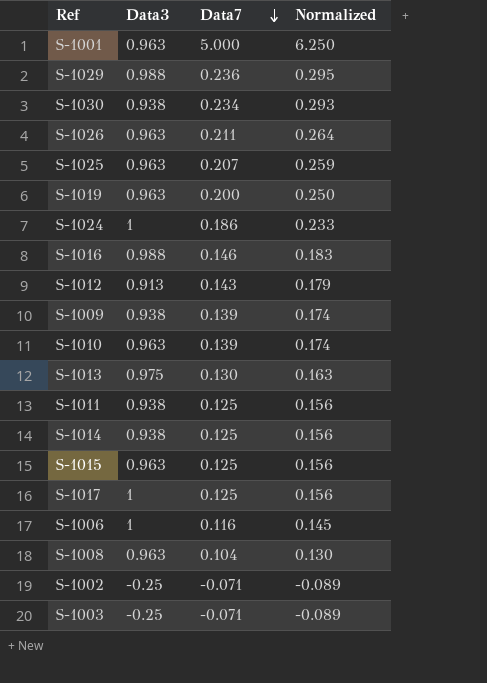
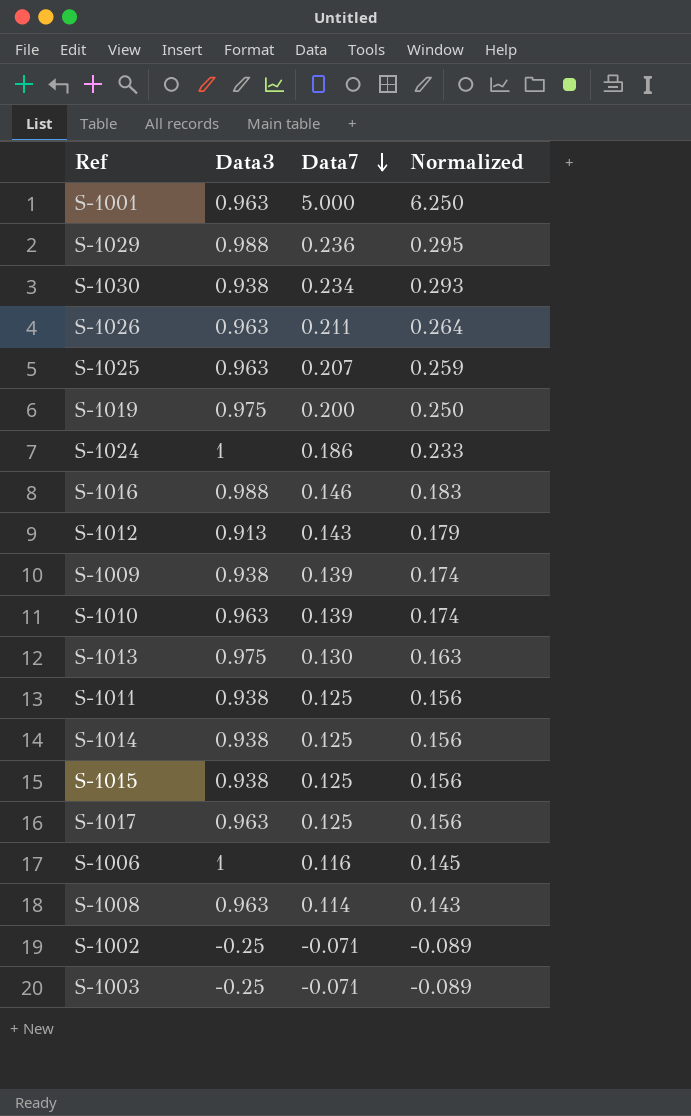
S-1019 | Data3: 0.963 -> 0.975
S-1015 | Data3: 0.963 -> 0.938
S-1017 | Data3: 1 -> 0.963
S-1008 | Data7: 0.104 -> 0.114
S-1008 | Normalized: 0.130 -> 0.143

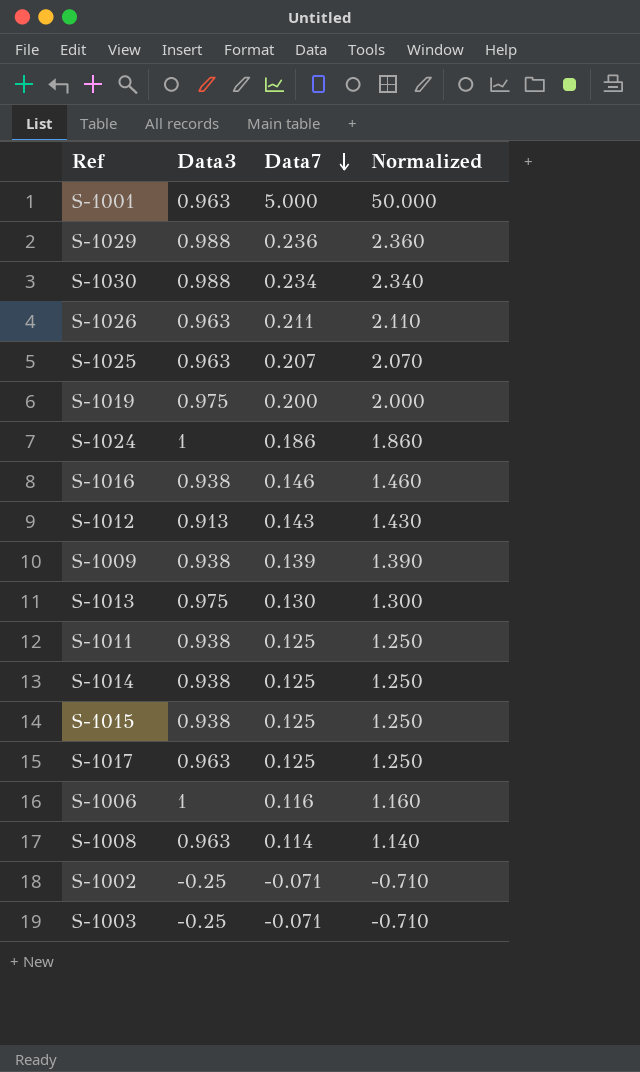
column Normalized | formula: [Data7] * 1.25 -> [Data7] * 10
row S-1010: 0.963 | 0.139 | 0.174 -> none
S-1030 | Data3: 0.938 -> 0.988
S-1016 | Data3: 0.988 -> 0.938

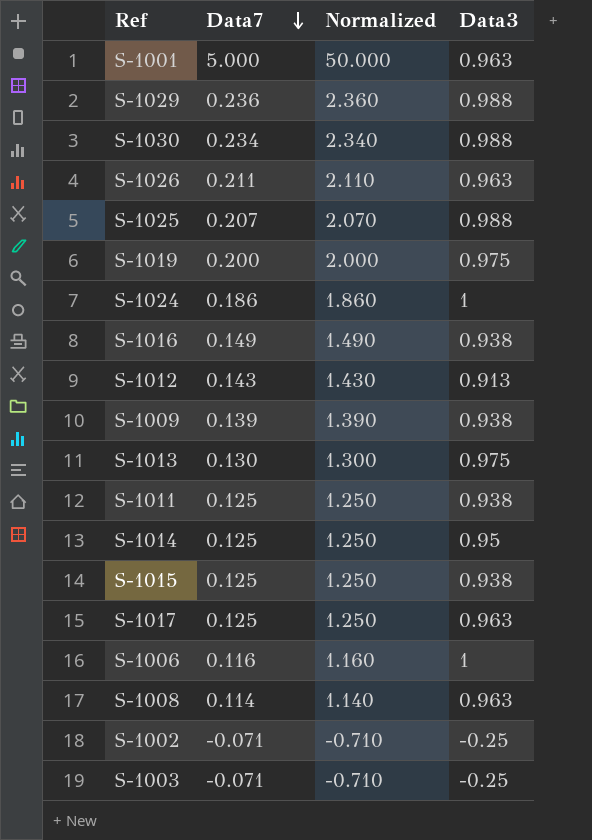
column Data3 | position: 2 -> 4
S-1025 | Data3: 0.963 -> 0.988
S-1016 | Data7: 0.146 -> 0.149
S-1016 | Normalized: 1.460 -> 1.490
S-1014 | Data3: 0.938 -> 0.95

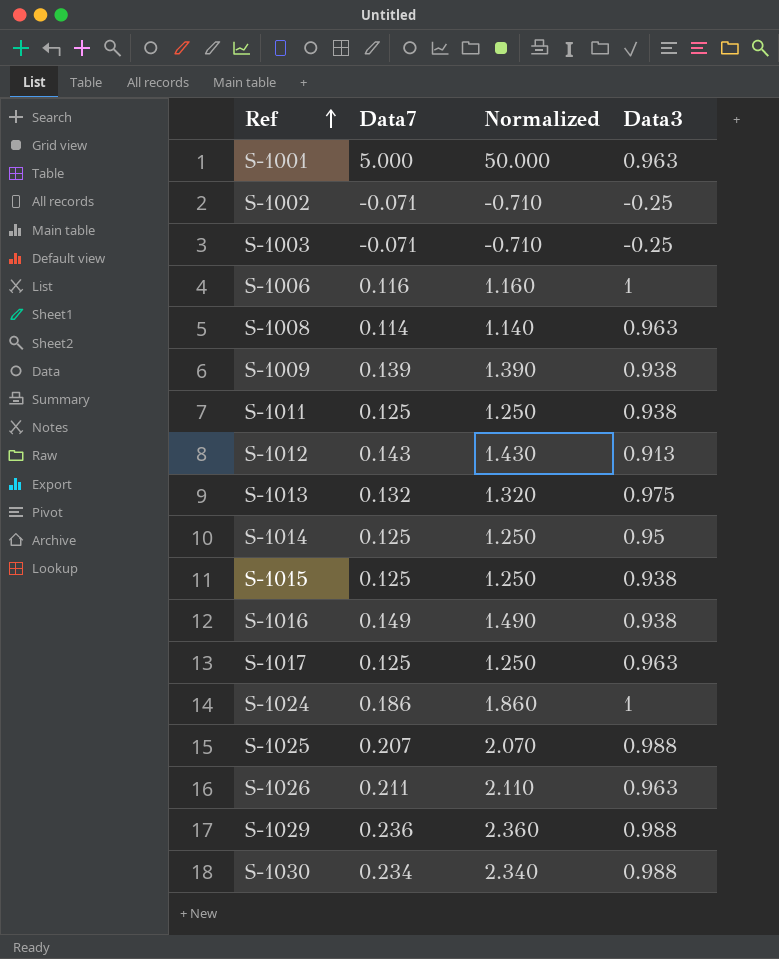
row order: Data7 descending -> Ref ascending
row S-1019: 0.200 | 2.000 | 0.975 -> none
S-1013 | Data7: 0.130 -> 0.132
S-1013 | Normalized: 1.300 -> 1.320

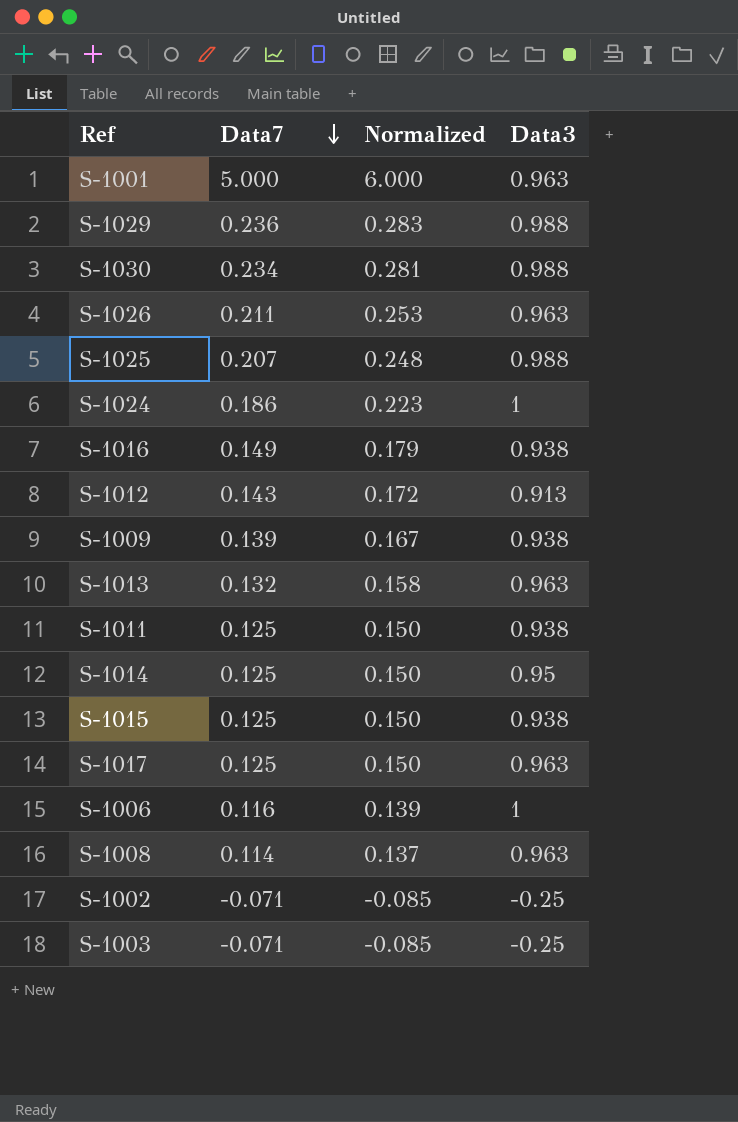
row order: Ref ascending -> Data7 descending
column Normalized | formula: [Data7] * 10 -> [Data7] * 1.2
S-1013 | Data3: 0.975 -> 0.963

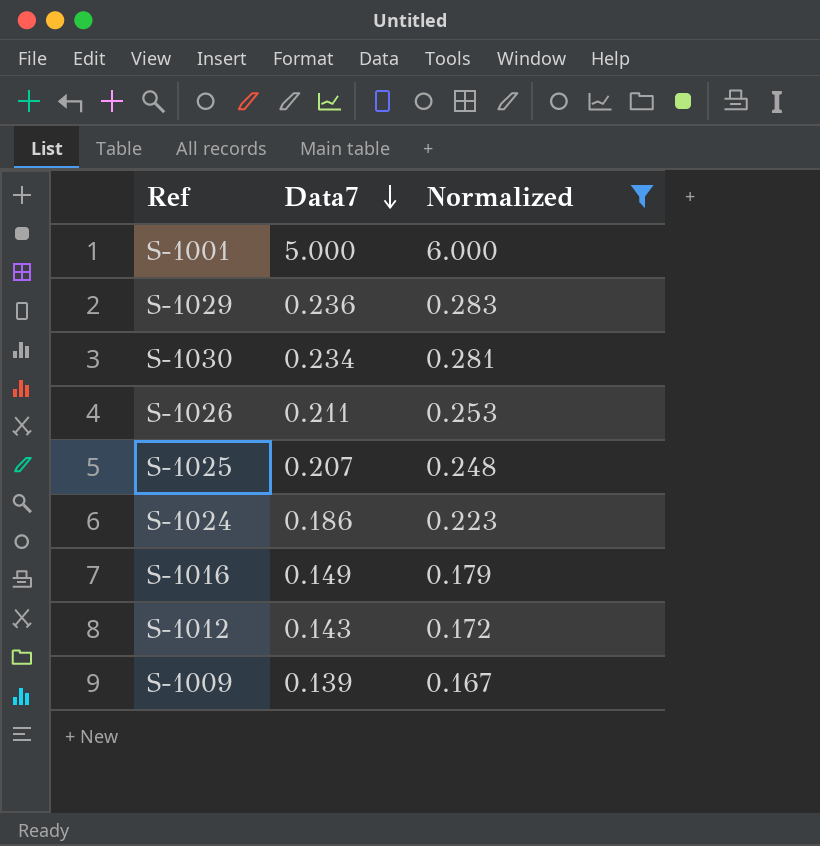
filter: none -> Normalized >= 0.167
column Data3 | position: 4 -> none

